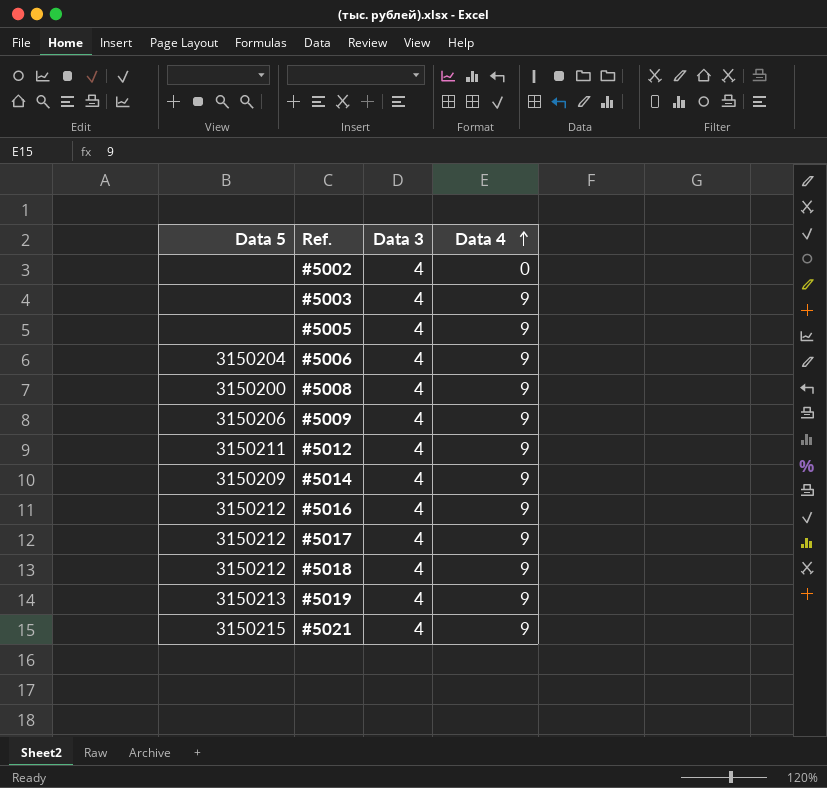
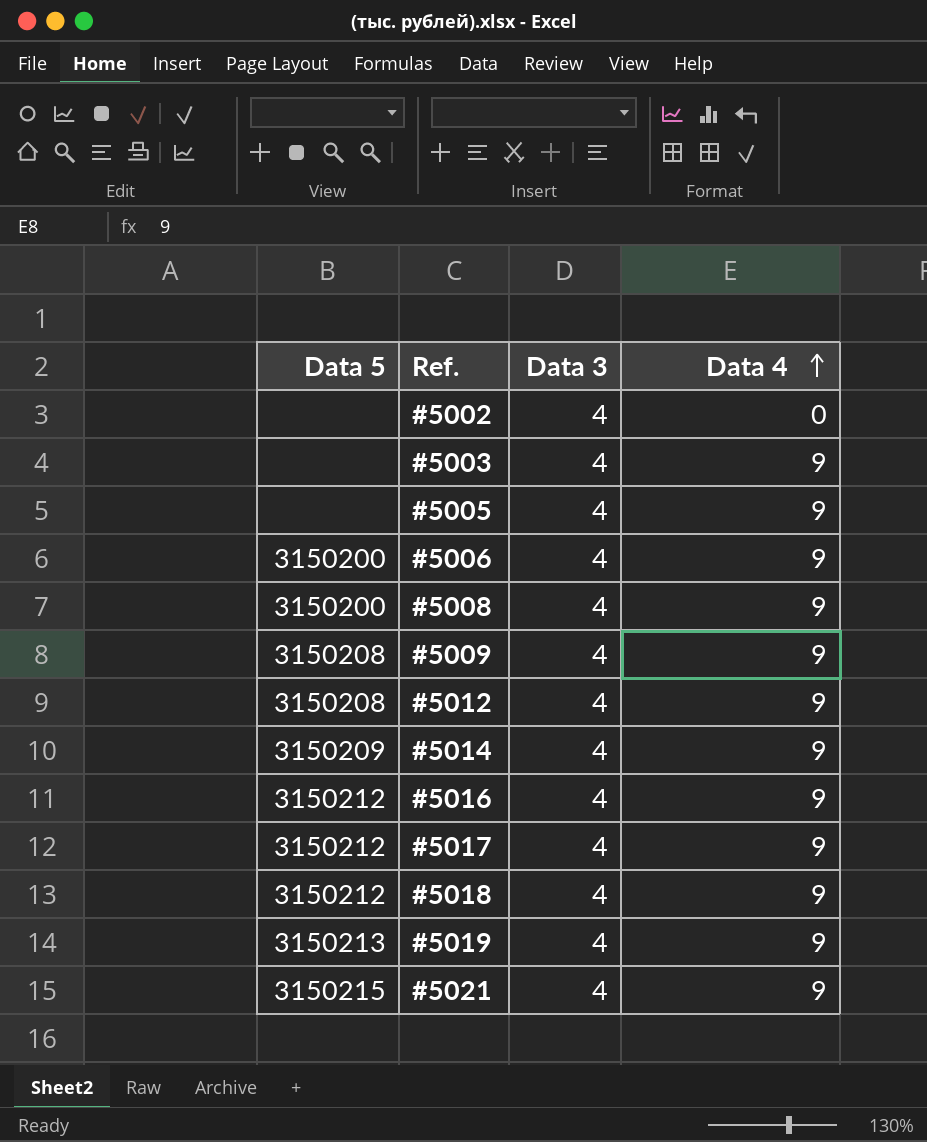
#5006 | Data 5: 3150204 -> 3150200
#5009 | Data 5: 3150206 -> 3150208
#5012 | Data 5: 3150211 -> 3150208

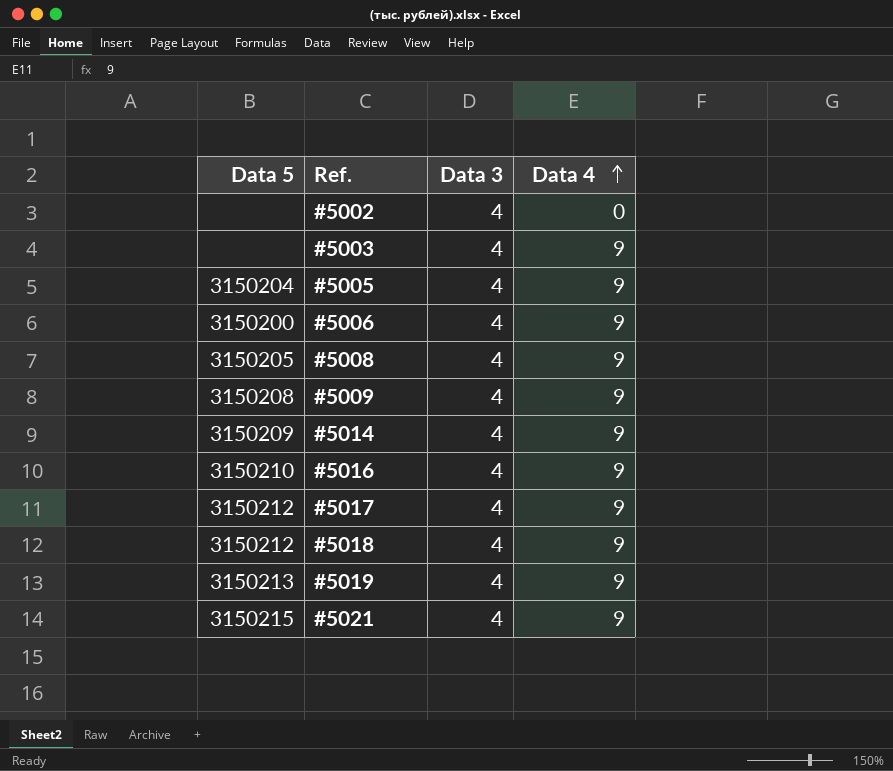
row #5012: 3150208 | 4 | 9 -> none
#5005 | Data 5: none -> 3150204
#5008 | Data 5: 3150200 -> 3150205
#5016 | Data 5: 3150212 -> 3150210

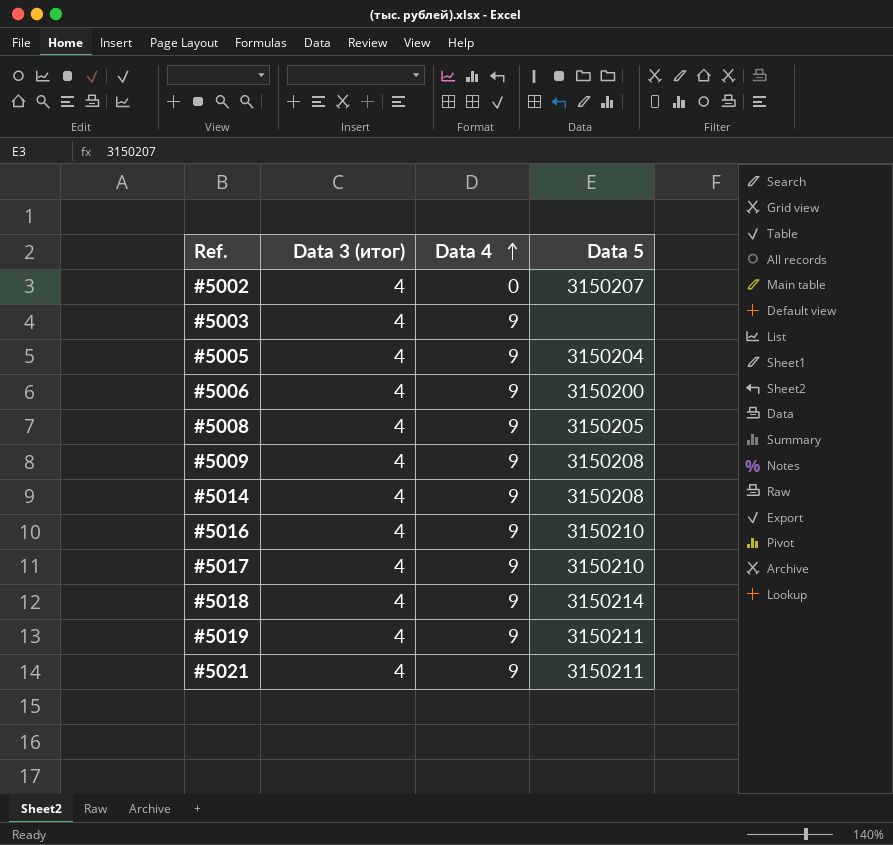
column name: Data 3 -> Data 3 (итог)
column Data 5 | position: 1 -> 4
#5002 | Data 5: none -> 3150207
#5014 | Data 5: 3150209 -> 3150208
#5017 | Data 5: 3150212 -> 3150210
#5018 | Data 5: 3150212 -> 3150214
#5019 | Data 5: 3150213 -> 3150211
#5021 | Data 5: 3150215 -> 3150211

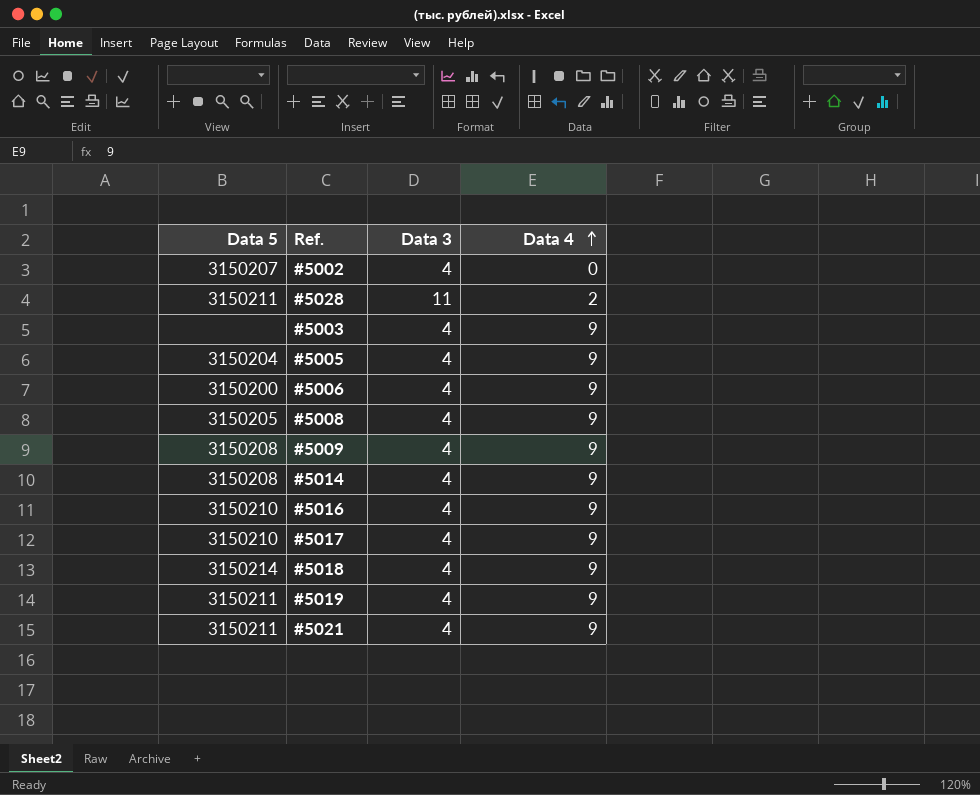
column Data 5 | position: 4 -> 1
column name: Data 3 (итог) -> Data 3
row #5028: none -> 3150211 | 11 | 2

